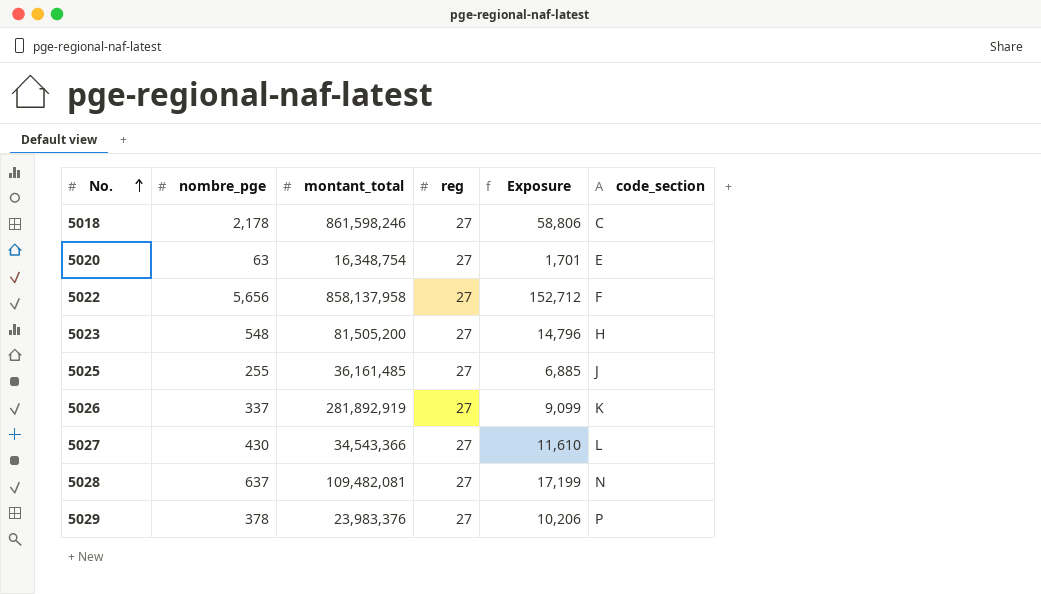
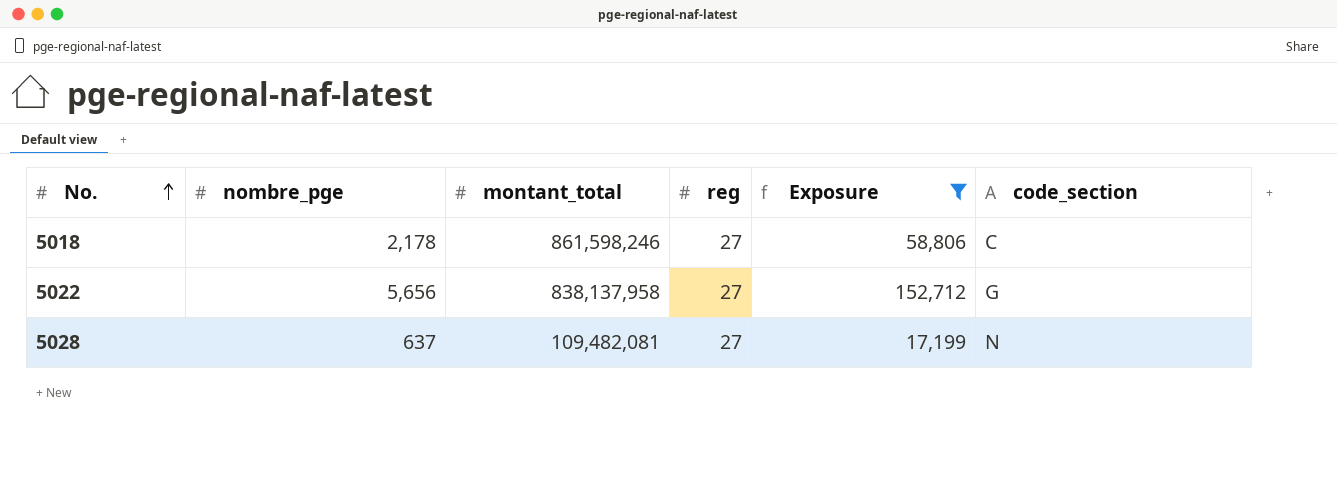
filter: none -> Exposure >= 17,199
5022 | montant_total: 858,137,958 -> 838,137,958
5022 | code_section: F -> G

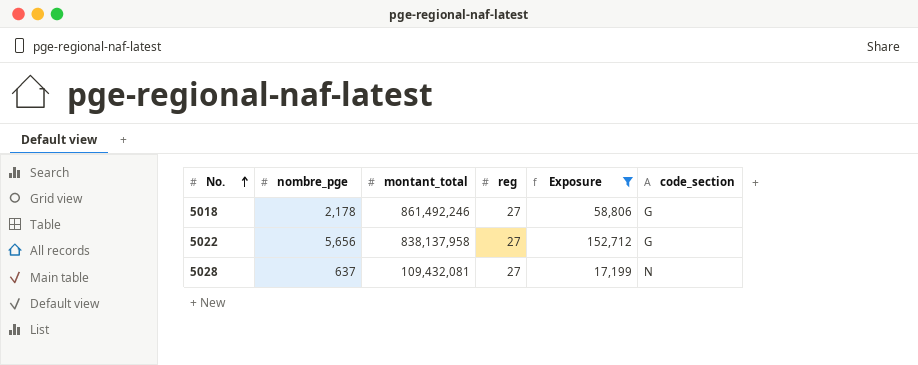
5018 | montant_total: 861,598,246 -> 861,492,246
5018 | code_section: C -> G
5028 | montant_total: 109,482,081 -> 109,432,081

